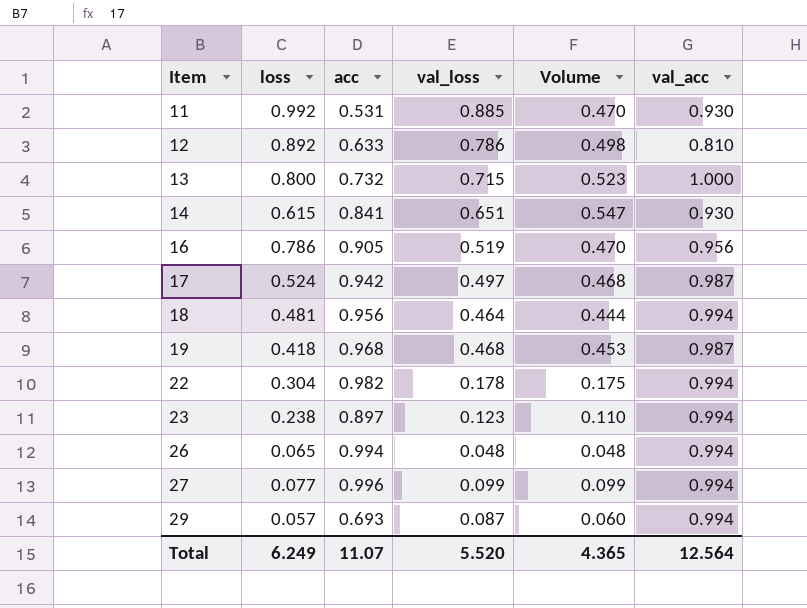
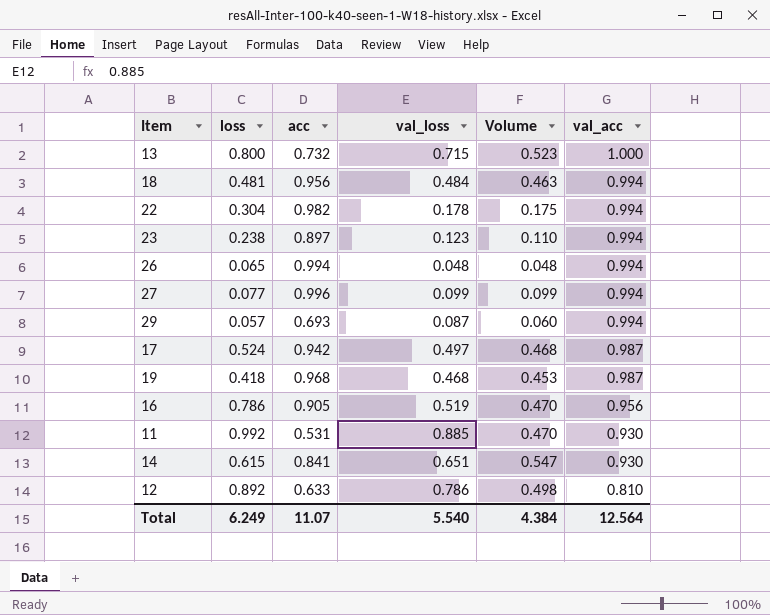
row order: Item ascending -> val_acc descending
18 | val_loss: 0.464 -> 0.484
18 | Volume: 0.444 -> 0.463
Total | val_loss: 5.520 -> 5.540
Total | Volume: 4.365 -> 4.384

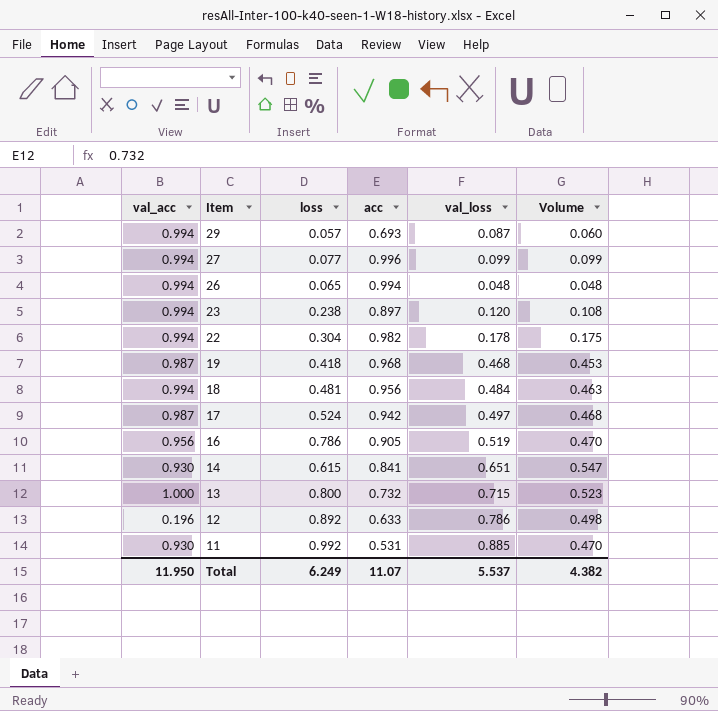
row order: val_acc descending -> Item descending
column val_acc | position: 6 -> 1
23 | val_loss: 0.123 -> 0.120
23 | Volume: 0.110 -> 0.108
12 | val_acc: 0.810 -> 0.196
Total | val_acc: 12.564 -> 11.950
Total | val_loss: 5.540 -> 5.537
Total | Volume: 4.384 -> 4.382

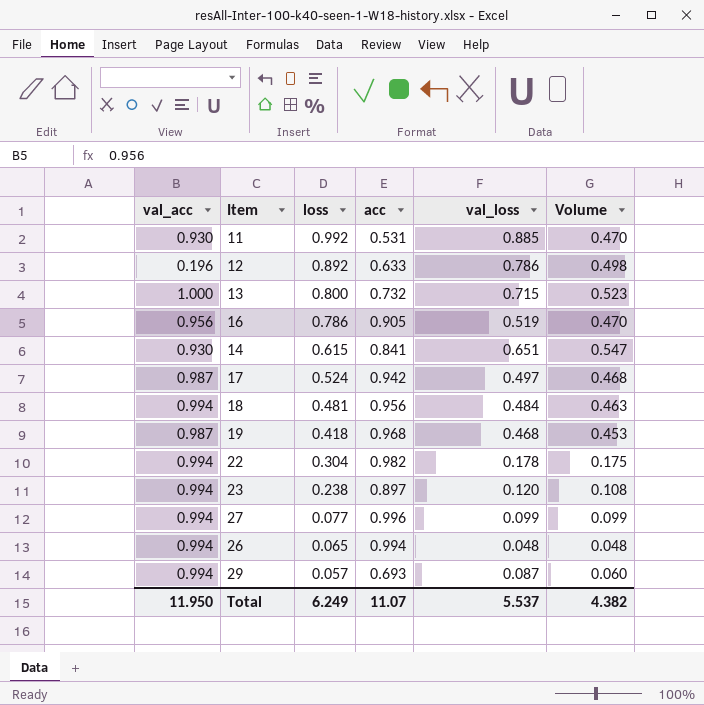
row order: Item descending -> loss descending

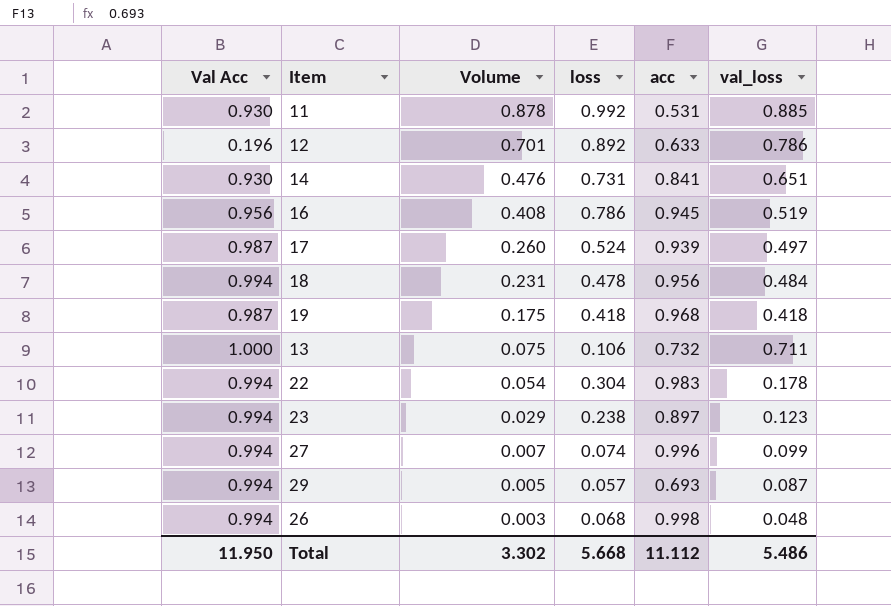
row order: loss descending -> Volume descending
column name: val_acc -> Val Acc
column Volume | formula: [acc] * [val_loss] -> [loss] * [val_loss]
column Volume | position: 6 -> 3
14 | loss: 0.615 -> 0.731
16 | acc: 0.905 -> 0.945
17 | acc: 0.942 -> 0.939
18 | loss: 0.481 -> 0.478
19 | val_loss: 0.468 -> 0.418
13 | loss: 0.800 -> 0.106
13 | val_loss: 0.715 -> 0.711
22 | acc: 0.982 -> 0.983
23 | val_loss: 0.120 -> 0.123
27 | loss: 0.077 -> 0.074
26 | loss: 0.065 -> 0.068
26 | acc: 0.994 -> 0.998
Total | Volume: 4.382 -> 3.302
Total | loss: 6.249 -> 5.668
Total | acc: 11.07 -> 11.112
Total | val_loss: 5.537 -> 5.486

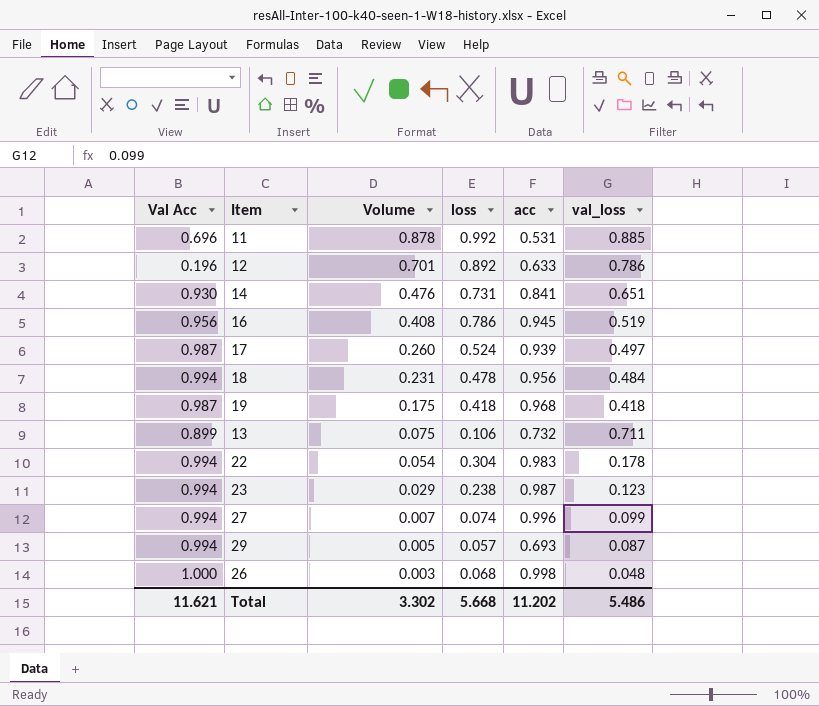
11 | Val Acc: 0.930 -> 0.696
13 | Val Acc: 1.000 -> 0.899
23 | acc: 0.897 -> 0.987
26 | Val Acc: 0.994 -> 1.000
Total | Val Acc: 11.950 -> 11.621
Total | acc: 11.112 -> 11.202

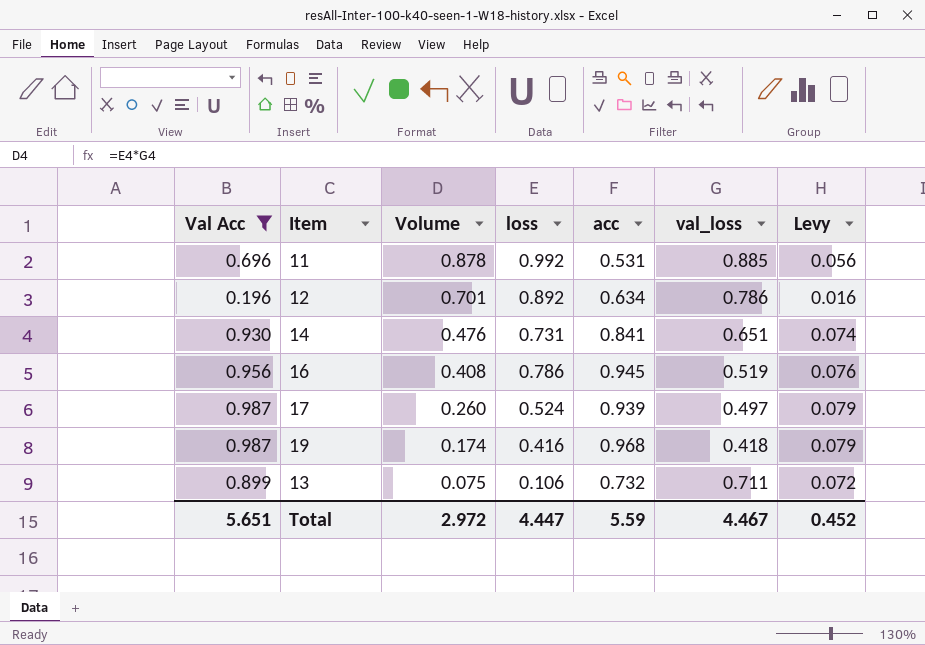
filter: none -> Val Acc <= 0.987
column Levy | formula: none -> [Val Acc] * 0.08
12 | acc: 0.633 -> 0.634
19 | Volume: 0.175 -> 0.174
19 | loss: 0.418 -> 0.416
Total | Val Acc: 11.621 -> 5.651
Total | Volume: 3.302 -> 2.972
Total | loss: 5.668 -> 4.447
Total | acc: 11.202 -> 5.59
Total | val_loss: 5.486 -> 4.467

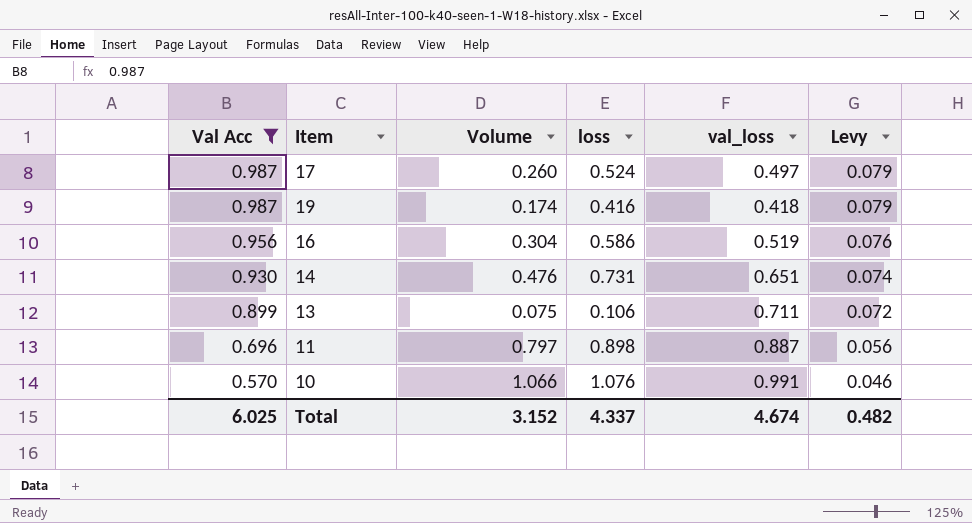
row order: Volume descending -> Val Acc descending
column acc | position: 5 -> none
row 12: 0.196 | 0.701 | 0.892 | 0.634 | 0.786 | 0.016 -> none
16 | Volume: 0.408 -> 0.304
16 | loss: 0.786 -> 0.586
11 | Volume: 0.878 -> 0.797
11 | loss: 0.992 -> 0.898
11 | val_loss: 0.885 -> 0.887
row 10: none -> 0.570 | 1.066 | 1.076 | 0.991 | 0.046
Total | Val Acc: 5.651 -> 6.025
Total | Volume: 2.972 -> 3.152
Total | loss: 4.447 -> 4.337
Total | val_loss: 4.467 -> 4.674
Total | Levy: 0.452 -> 0.482

